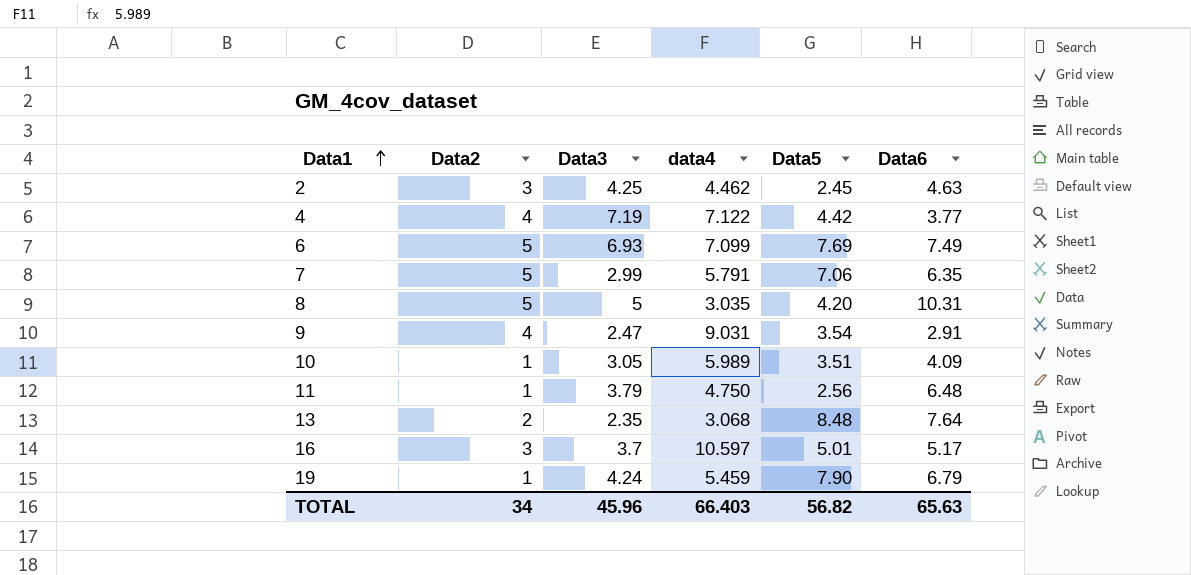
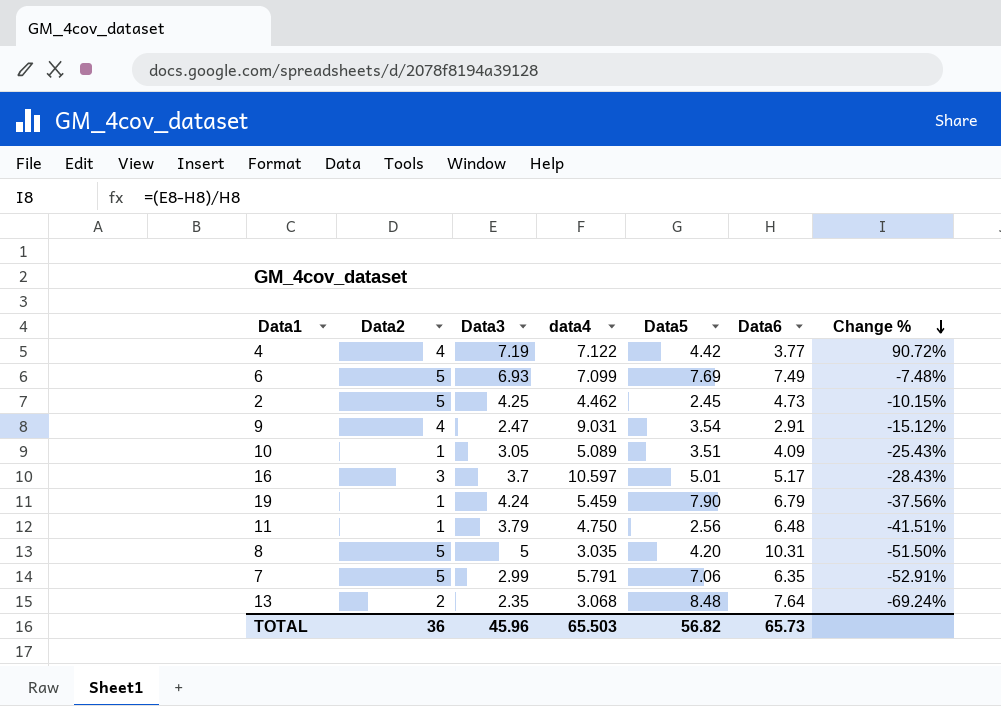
row order: Data1 ascending -> Change % descending
column Change % | formula: none -> ([Data3] - [Data6]) / [Data6]
2 | Data2: 3 -> 5
2 | Data6: 4.63 -> 4.73
10 | data4: 5.989 -> 5.089
TOTAL | Data2: 34 -> 36
TOTAL | data4: 66.403 -> 65.503
TOTAL | Data6: 65.63 -> 65.73

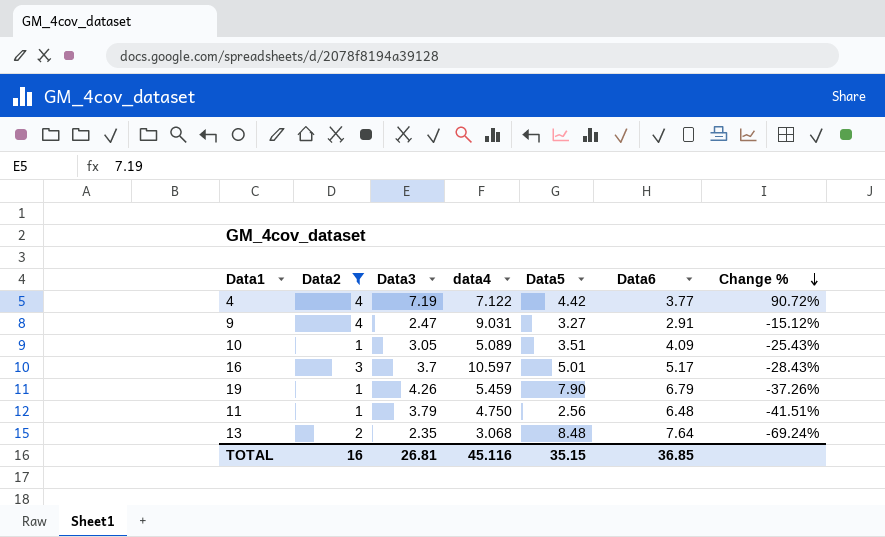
filter: none -> Data2 != 5
9 | Data5: 3.54 -> 3.27
19 | Data3: 4.24 -> 4.26
19 | Change %: -37.56% -> -37.26%
TOTAL | Data2: 36 -> 16
TOTAL | Data3: 45.96 -> 26.81
TOTAL | data4: 65.503 -> 45.116
TOTAL | Data5: 56.82 -> 35.15
TOTAL | Data6: 65.73 -> 36.85

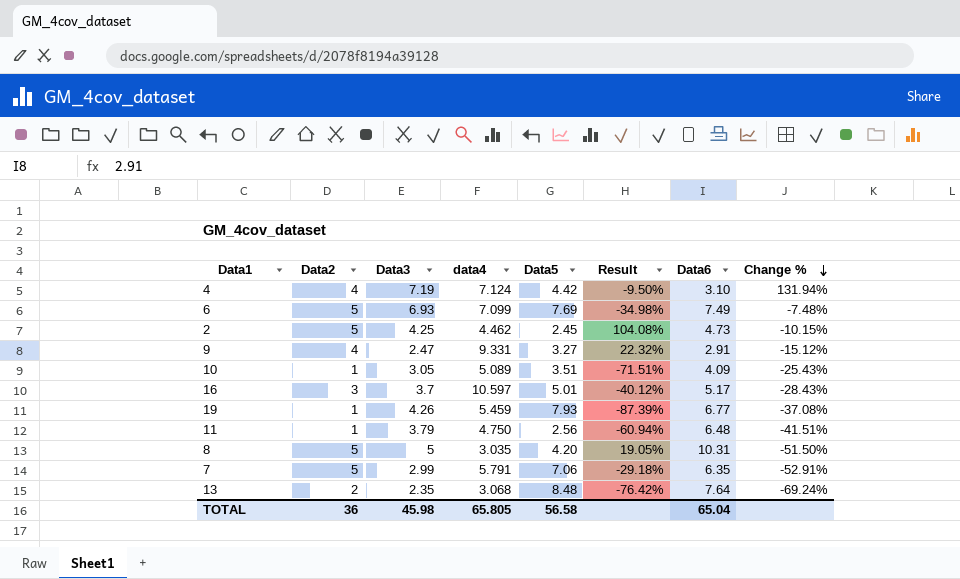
filter: Data2 != 5 -> none
column Result | formula: none -> ([Data2] - [Data5]) / [Data5]
4 | data4: 7.122 -> 7.124
4 | Data6: 3.77 -> 3.10
4 | Change %: 90.72% -> 131.94%
9 | data4: 9.031 -> 9.331
19 | Data5: 7.90 -> 7.93
19 | Data6: 6.79 -> 6.77
19 | Change %: -37.26% -> -37.08%
TOTAL | Data2: 16 -> 36
TOTAL | Data3: 26.81 -> 45.98
TOTAL | data4: 45.116 -> 65.805
TOTAL | Data5: 35.15 -> 56.58
TOTAL | Data6: 36.85 -> 65.04

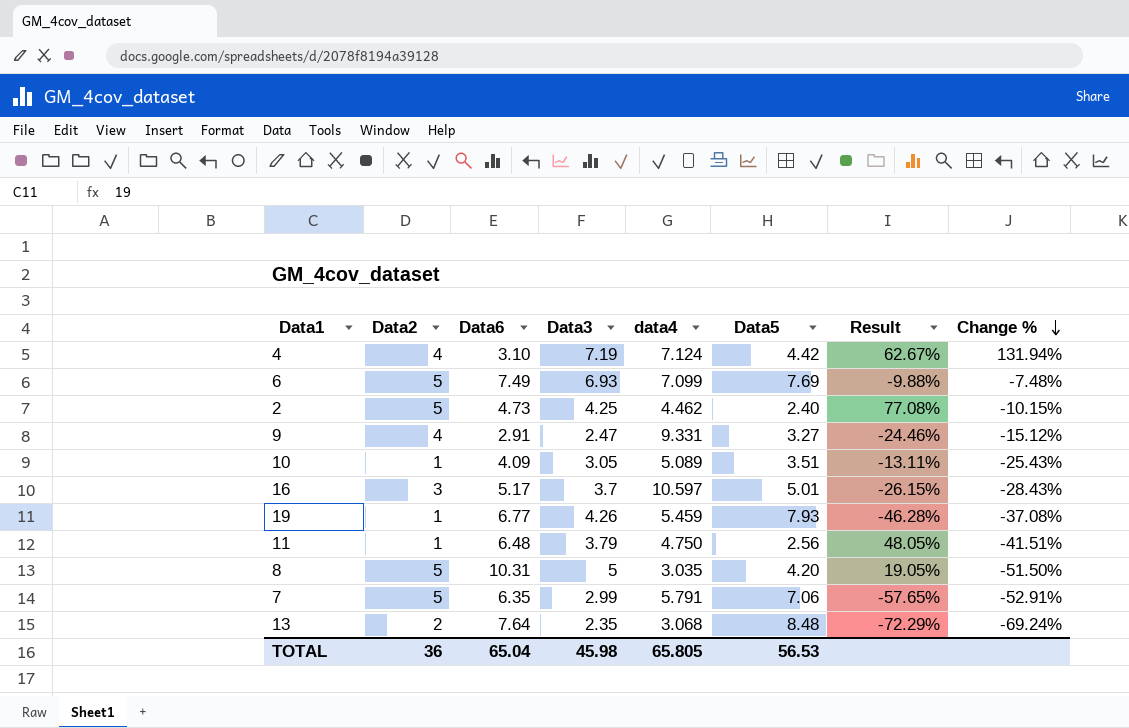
column Data6 | position: 7 -> 3
column Result | formula: ([Data2] - [Data5]) / [Data5] -> ([Data3] - [Data5]) / [Data5]
2 | Data5: 2.45 -> 2.40
TOTAL | Data5: 56.58 -> 56.53

